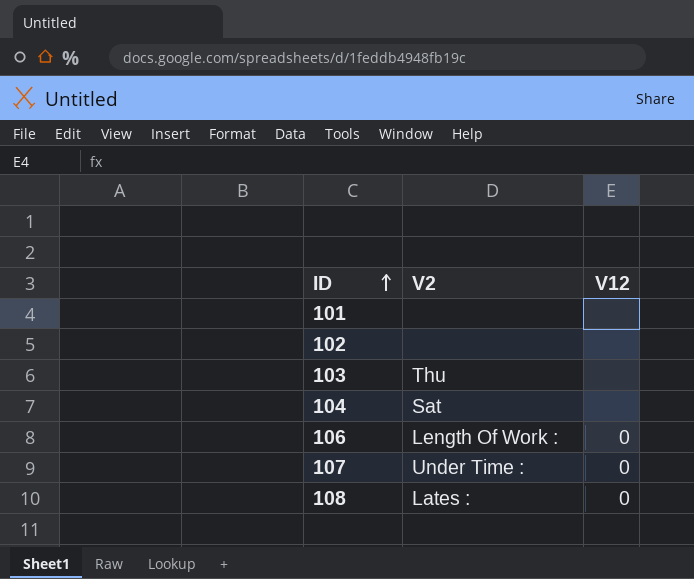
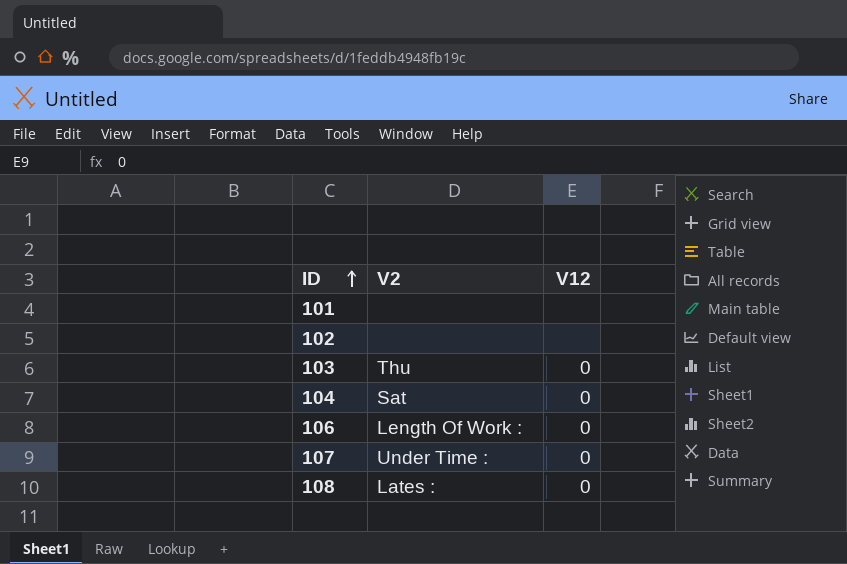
103 | V12: none -> 0
104 | V12: none -> 0

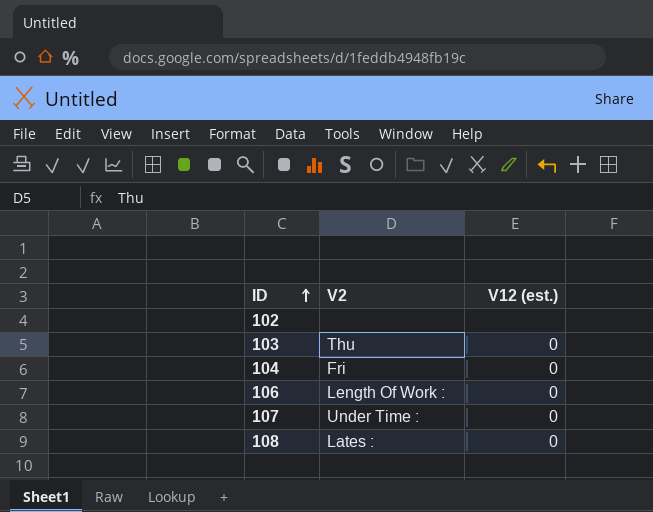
column name: V12 -> V12 (est.)
row 101: none | none -> none
104 | V2: Sat -> Fri

